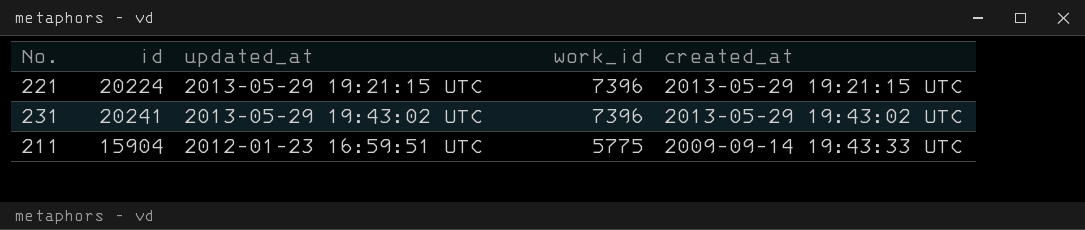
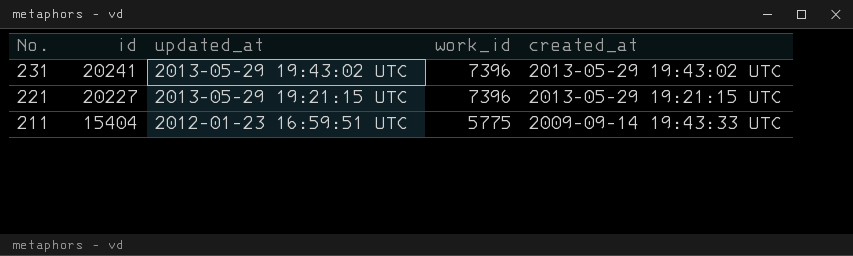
row order: work_id descending -> No. descending
221 | id: 20224 -> 20227
211 | id: 15904 -> 15404

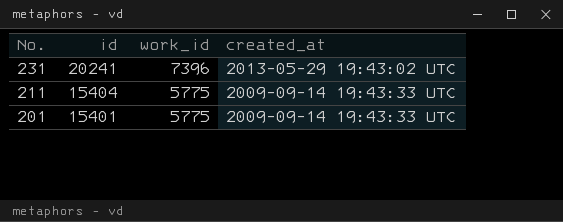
column updated_at | position: 3 -> none
row 221: 20227 | 2013-05-29 19:21:15 UTC | 7396 | 2013-05-29 19:21:15 UTC -> none
row 201: none -> 15401 | 5775 | 2009-09-14 19:43:33 UTC

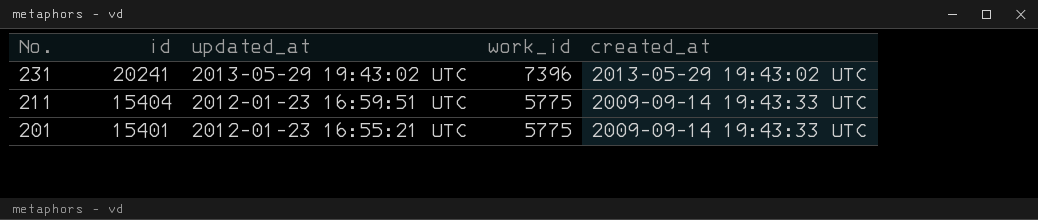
column updated_at | position: none -> 3

